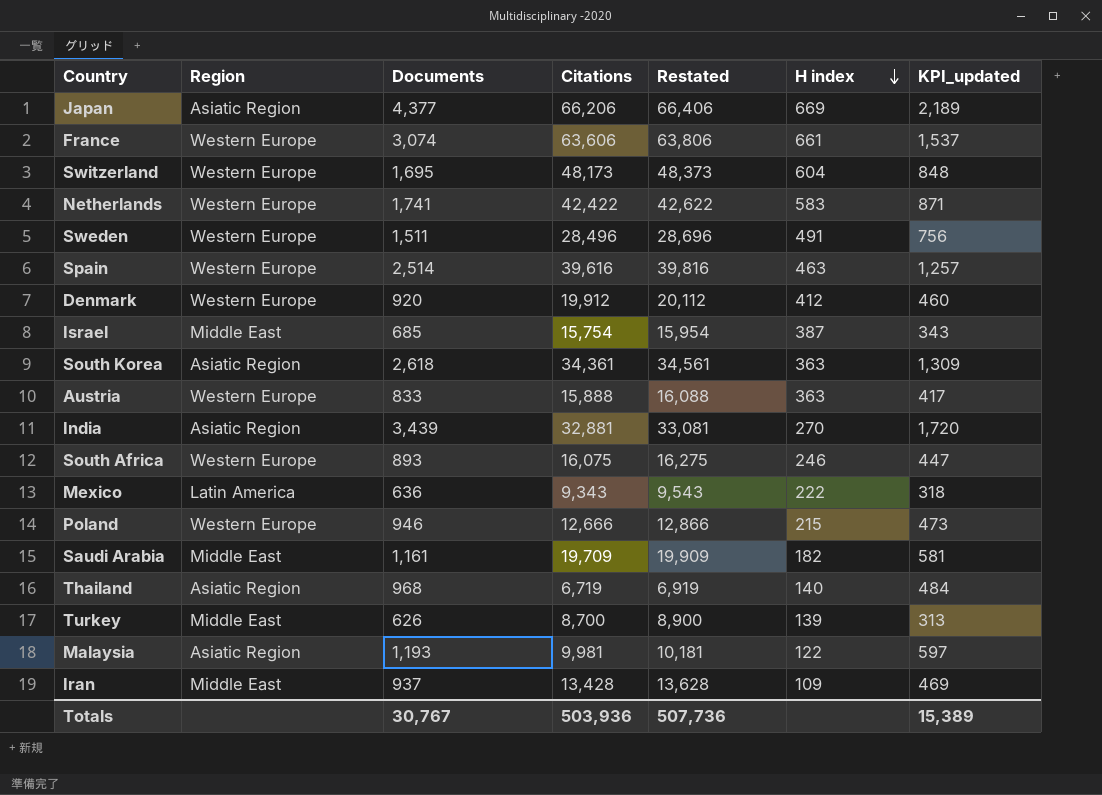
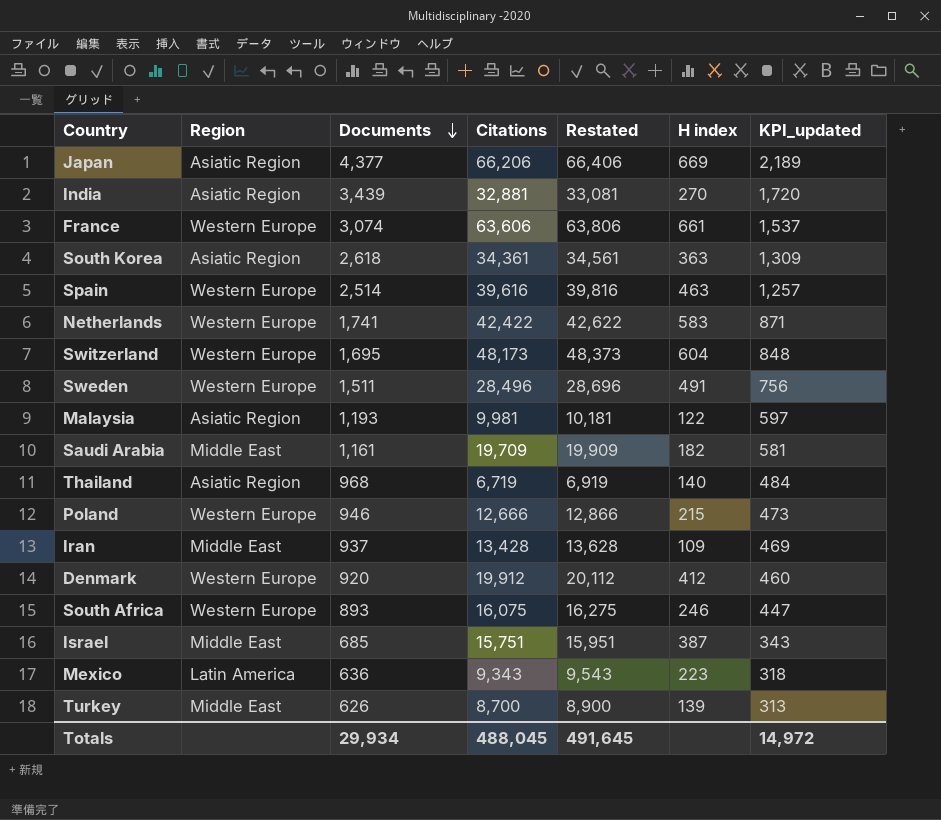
row order: H index descending -> Documents descending
row Austria: Western Europe | 833 | 15,888 | 16,088 | 363 | 417 -> none
Israel | Citations: 15,754 -> 15,751
Israel | Restated: 15,954 -> 15,951
Mexico | H index: 222 -> 223
Totals | Documents: 30,767 -> 29,934
Totals | Citations: 503,936 -> 488,045
Totals | Restated: 507,736 -> 491,645
Totals | KPI_updated: 15,389 -> 14,972

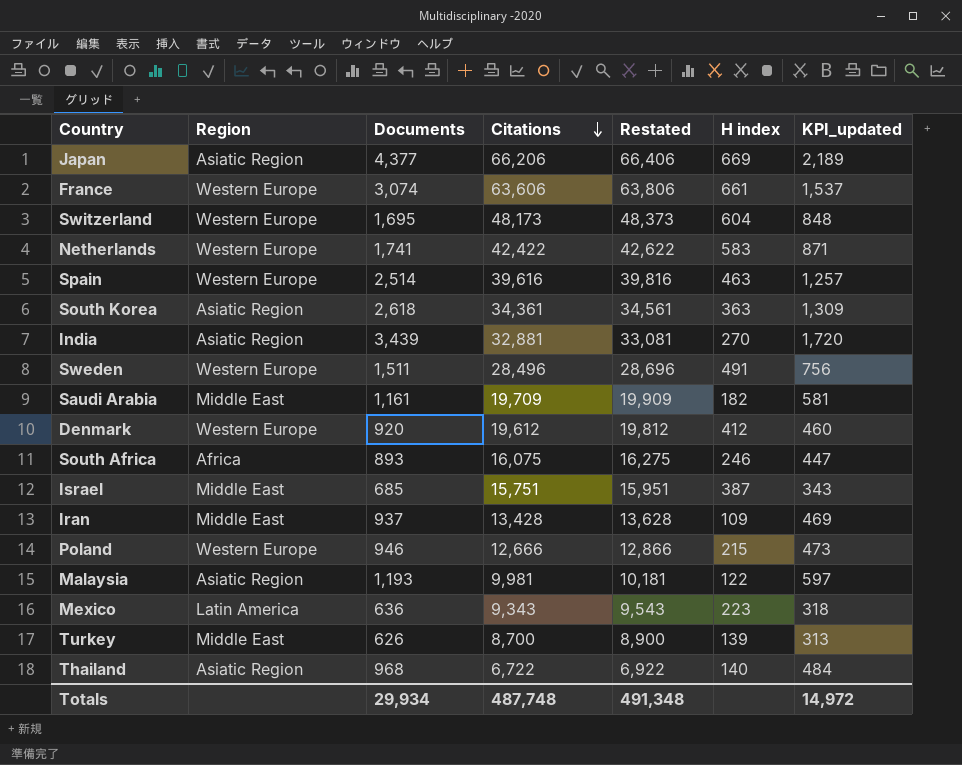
row order: Documents descending -> Citations descending
Denmark | Citations: 19,912 -> 19,612
Denmark | Restated: 20,112 -> 19,812
South Africa | Region: Western Europe -> Africa
Thailand | Citations: 6,719 -> 6,722
Thailand | Restated: 6,919 -> 6,922
Totals | Citations: 488,045 -> 487,748
Totals | Restated: 491,645 -> 491,348

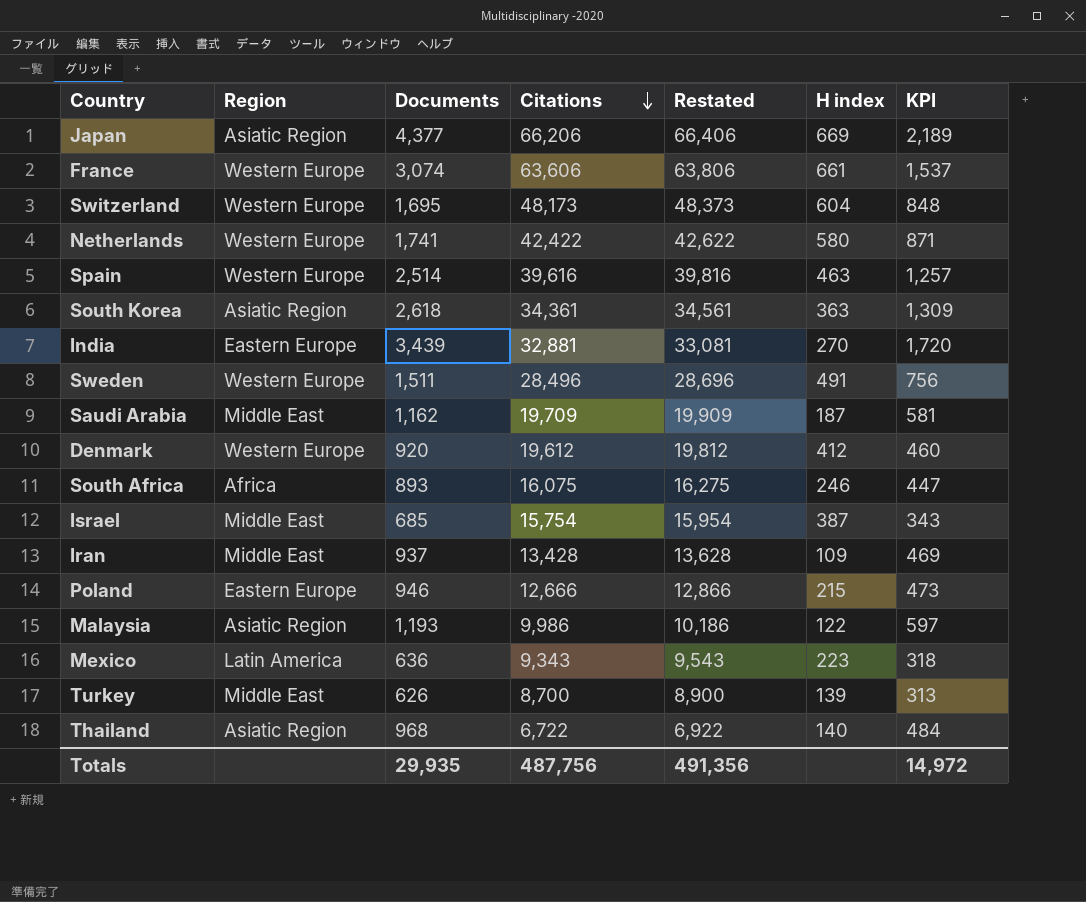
column name: KPI_updated -> KPI
Netherlands | H index: 583 -> 580
India | Region: Asiatic Region -> Eastern Europe
Saudi Arabia | Documents: 1,161 -> 1,162
Saudi Arabia | H index: 182 -> 187
Israel | Citations: 15,751 -> 15,754
Israel | Restated: 15,951 -> 15,954
Poland | Region: Western Europe -> Eastern Europe
Malaysia | Citations: 9,981 -> 9,986
Malaysia | Restated: 10,181 -> 10,186
Totals | Documents: 29,934 -> 29,935
Totals | Citations: 487,748 -> 487,756
Totals | Restated: 491,348 -> 491,356

